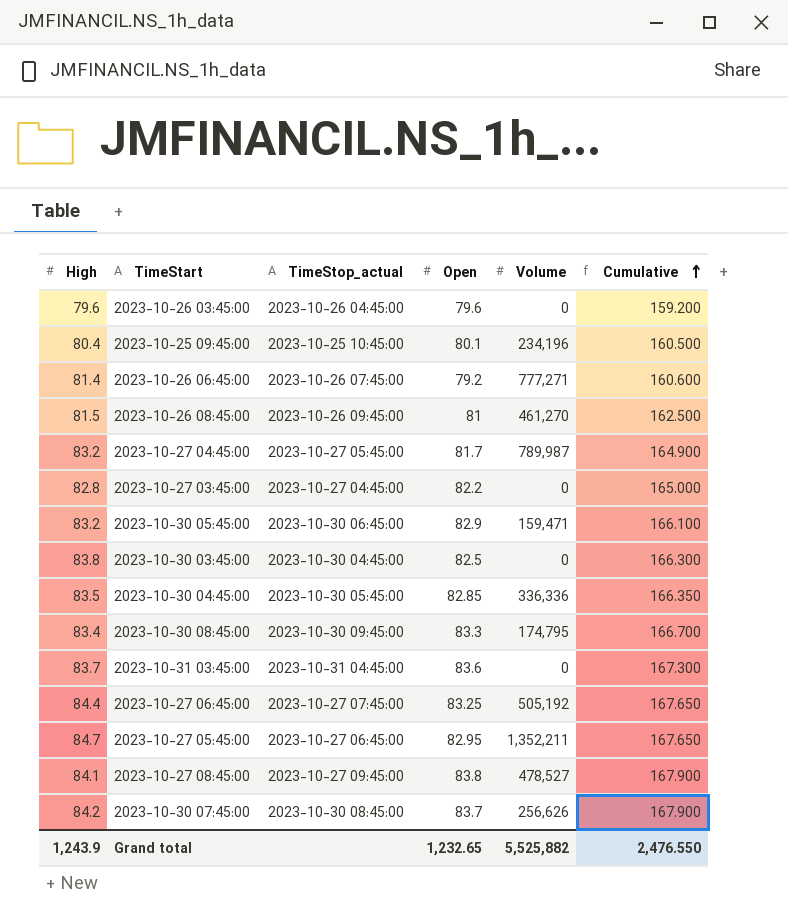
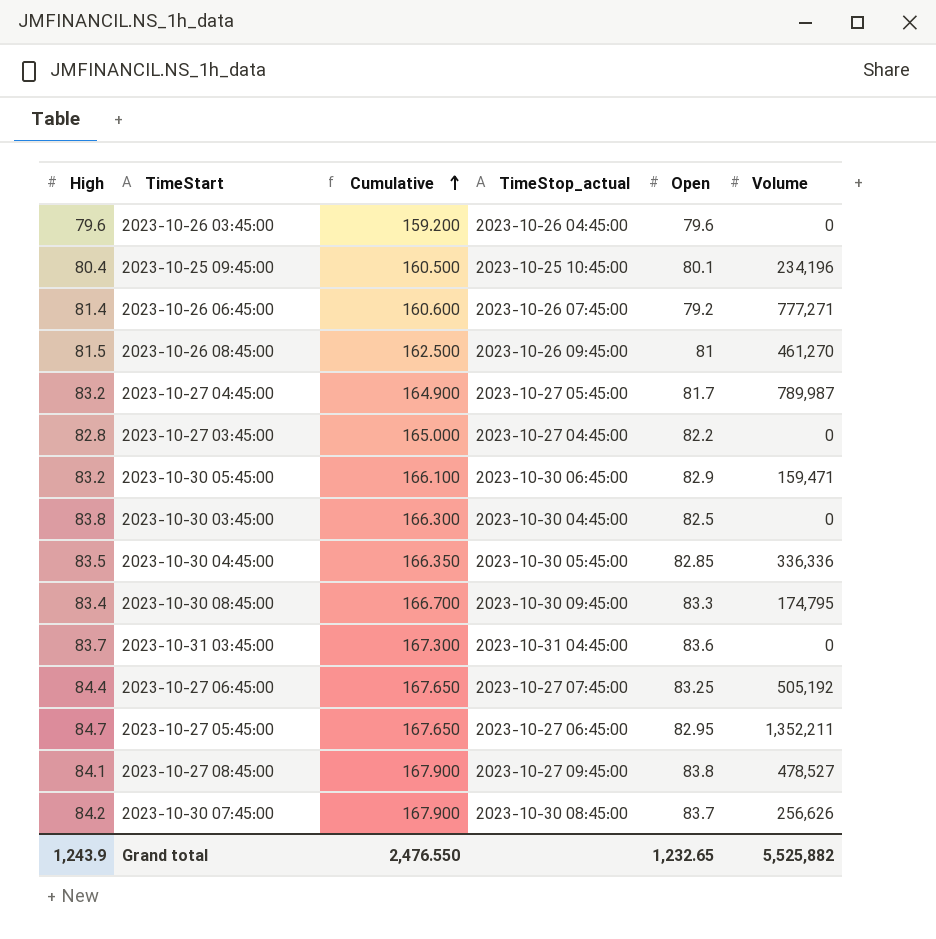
column Cumulative | position: 6 -> 3

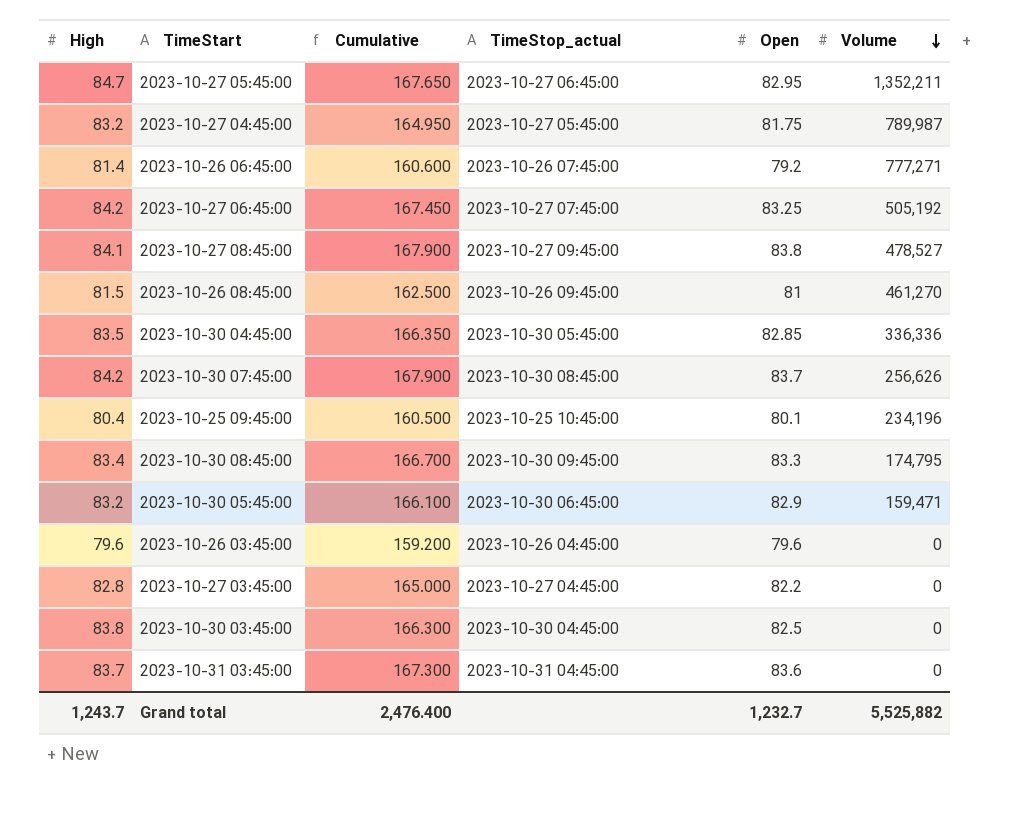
row order: Cumulative ascending -> Volume descending
2023-10-27 04:45:00 | Cumulative: 164.900 -> 164.950
2023-10-27 04:45:00 | Open: 81.7 -> 81.75
2023-10-27 06:45:00 | High: 84.4 -> 84.2
2023-10-27 06:45:00 | Cumulative: 167.650 -> 167.450
Grand total | High: 1,243.9 -> 1,243.7
Grand total | Cumulative: 2,476.550 -> 2,476.400
Grand total | Open: 1,232.65 -> 1,232.7

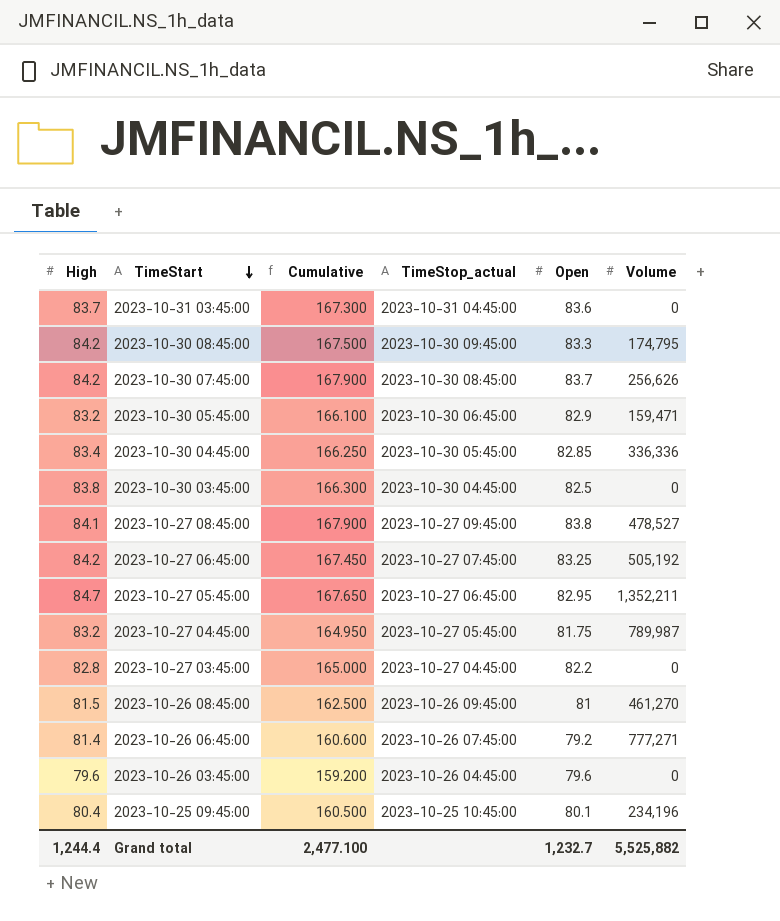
row order: Volume descending -> TimeStart descending
2023-10-30 08:45:00 | High: 83.4 -> 84.2
2023-10-30 08:45:00 | Cumulative: 166.700 -> 167.500
2023-10-30 04:45:00 | High: 83.5 -> 83.4
2023-10-30 04:45:00 | Cumulative: 166.350 -> 166.250
Grand total | High: 1,243.7 -> 1,244.4
Grand total | Cumulative: 2,476.400 -> 2,477.100

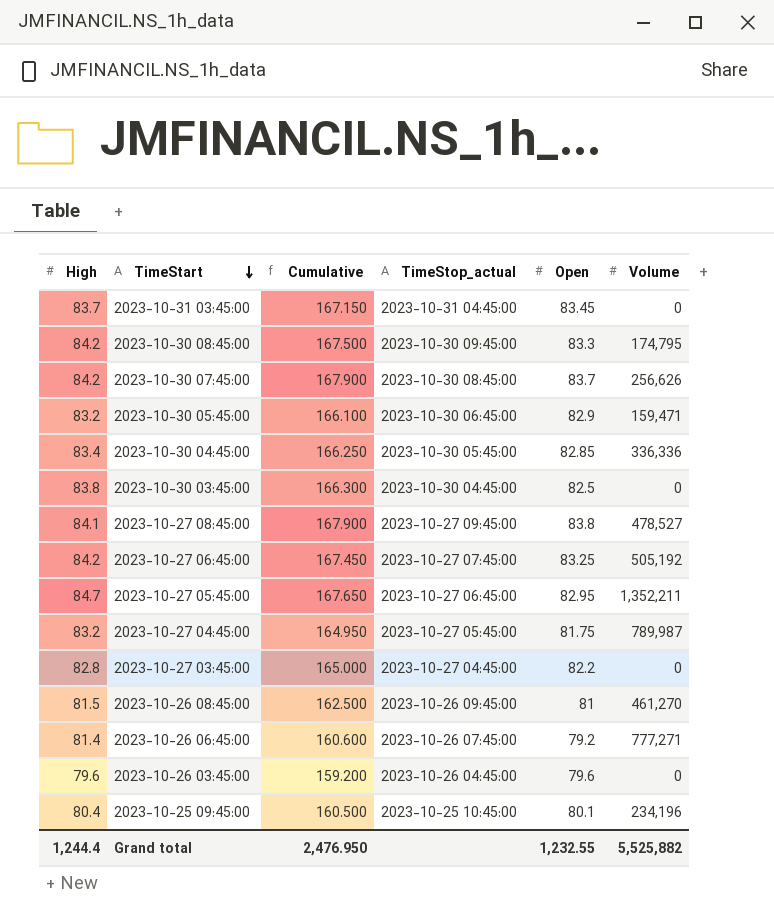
2023-10-31 03:45:00 | Cumulative: 167.300 -> 167.150
2023-10-31 03:45:00 | Open: 83.6 -> 83.45
Grand total | Cumulative: 2,477.100 -> 2,476.950
Grand total | Open: 1,232.7 -> 1,232.55

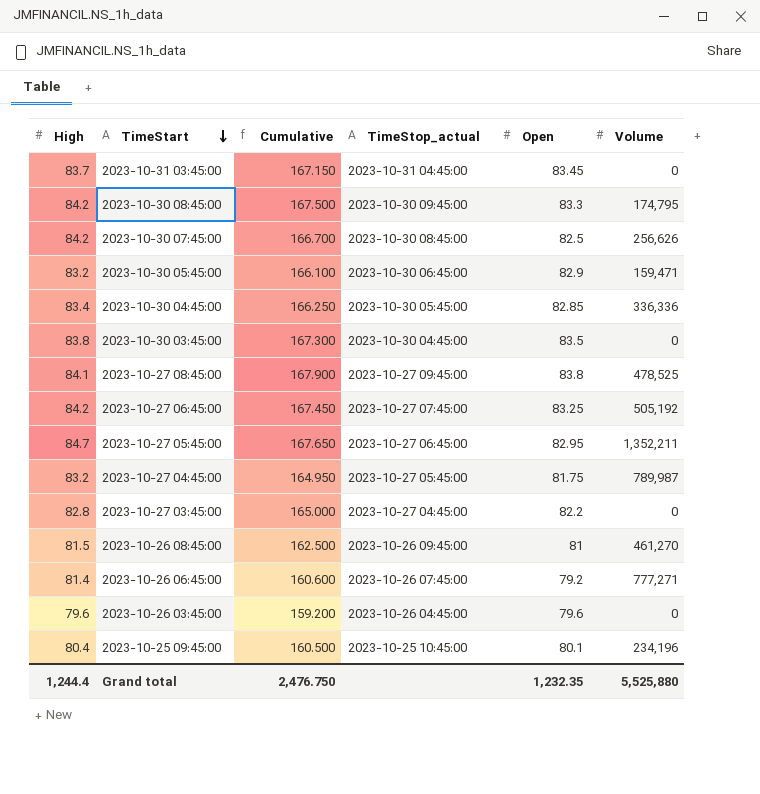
2023-10-30 07:45:00 | Cumulative: 167.900 -> 166.700
2023-10-30 07:45:00 | Open: 83.7 -> 82.5
2023-10-30 03:45:00 | Cumulative: 166.300 -> 167.300
2023-10-30 03:45:00 | Open: 82.5 -> 83.5
2023-10-27 08:45:00 | Volume: 478,527 -> 478,525
Grand total | Cumulative: 2,476.950 -> 2,476.750
Grand total | Open: 1,232.55 -> 1,232.35
Grand total | Volume: 5,525,882 -> 5,525,880

